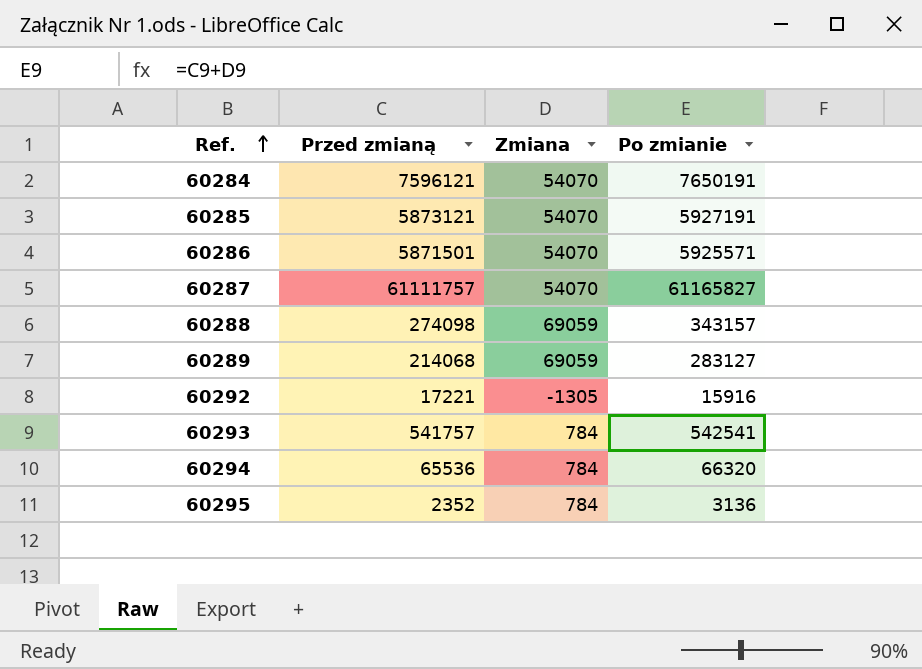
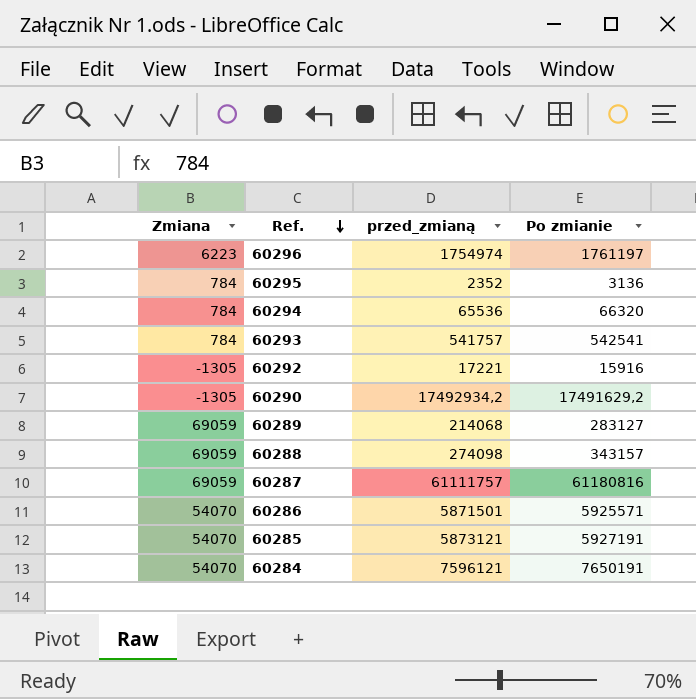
row order: Ref. ascending -> Ref. descending
column Zmiana | position: 3 -> 1
column name: Przed zmianą -> przed_zmianą
row 60296: none -> 6223 | 1754974 | 1761197
row 60290: none -> -1305 | 17492934,2 | 17491629,2
60287 | Zmiana: 54070 -> 69059
60287 | Po zmianie: 61165827 -> 61180816

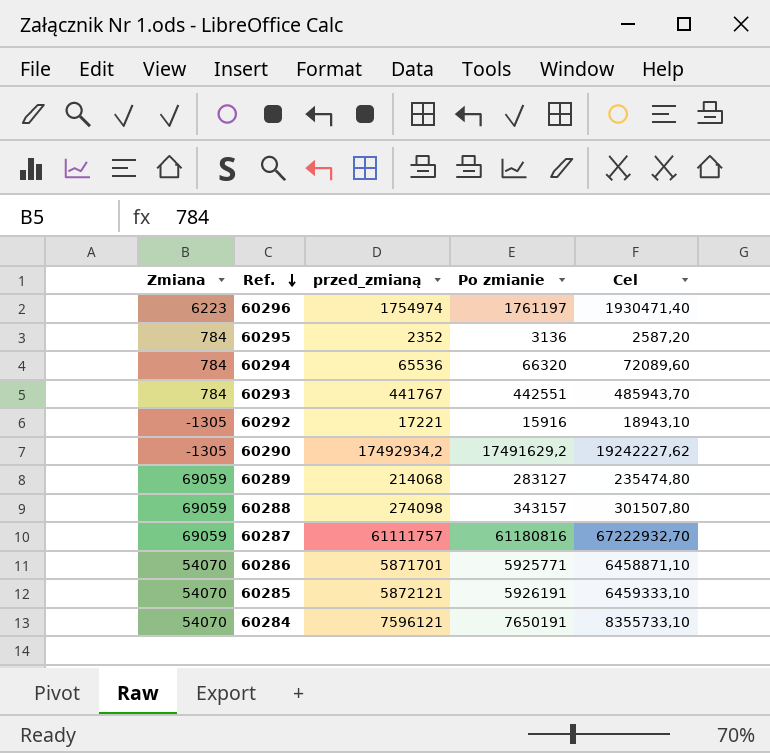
column Cel | formula: none -> [przed_zmianą] * 1,1
60293 | przed_zmianą: 541757 -> 441767
60293 | Po zmianie: 542541 -> 442551
60286 | przed_zmianą: 5871501 -> 5871701
60286 | Po zmianie: 5925571 -> 5925771
60285 | przed_zmianą: 5873121 -> 5872121
60285 | Po zmianie: 5927191 -> 5926191

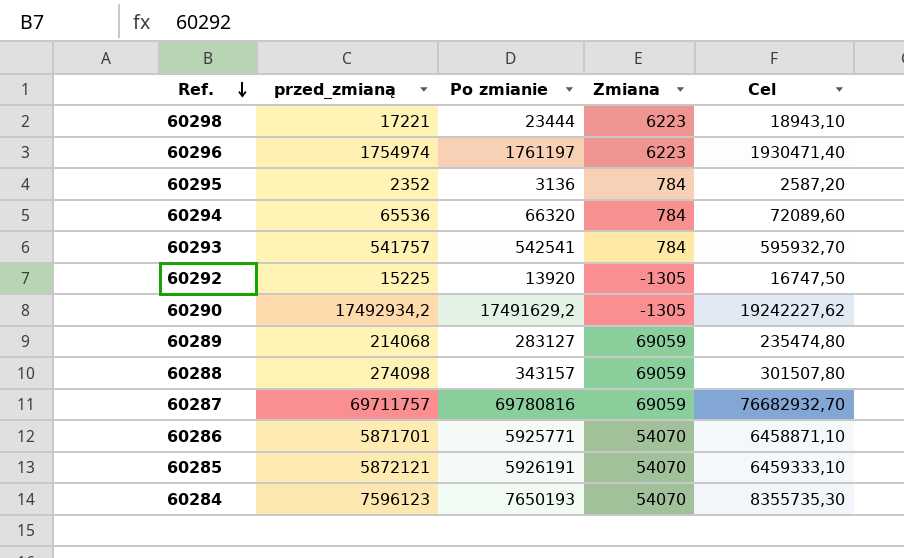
column Zmiana | position: 1 -> 4
row 60298: none -> 17221 | 23444 | 6223 | 18943,10
60293 | przed_zmianą: 441767 -> 541757
60293 | Po zmianie: 442551 -> 542541
60293 | Cel: 485943,70 -> 595932,70
60292 | przed_zmianą: 17221 -> 15225
60292 | Po zmianie: 15916 -> 13920
60292 | Cel: 18943,10 -> 16747,50
60287 | przed_zmianą: 61111757 -> 69711757
60287 | Po zmianie: 61180816 -> 69780816
60287 | Cel: 67222932,70 -> 76682932,70
60284 | przed_zmianą: 7596121 -> 7596123
60284 | Po zmianie: 7650191 -> 7650193
60284 | Cel: 8355733,10 -> 8355735,30

